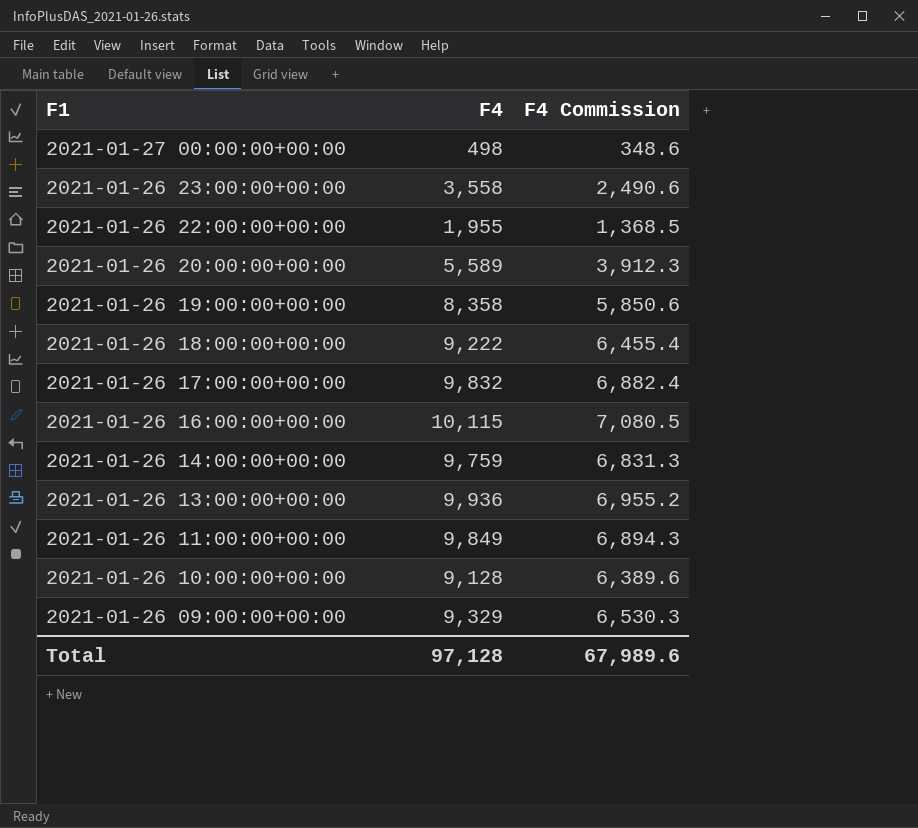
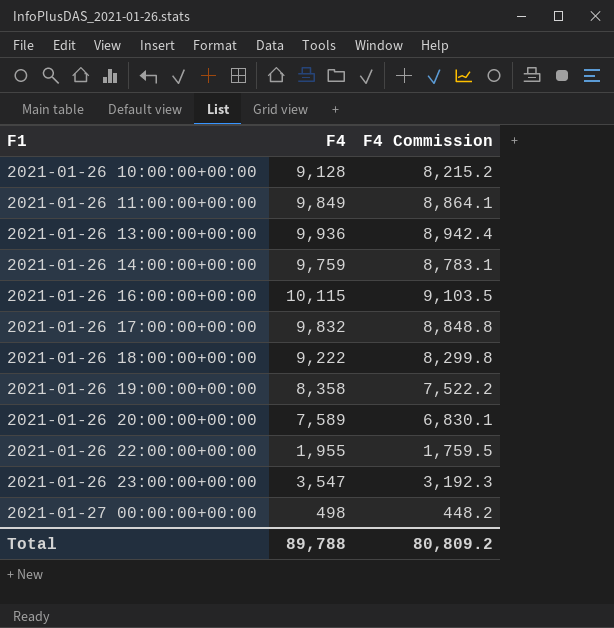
row order: F1 descending -> F1 ascending
column F4 Commission | formula: [F4] * 0.7 -> [F4] * 0.9
row 2021-01-26 09:00:00+00:00: 9,329 | 6,530.3 -> none
2021-01-26 20:00:00+00:00 | F4: 5,589 -> 7,589
2021-01-26 23:00:00+00:00 | F4: 3,558 -> 3,547
Total | F4: 97,128 -> 89,788
Total | F4 Commission: 67,989.6 -> 80,809.2

